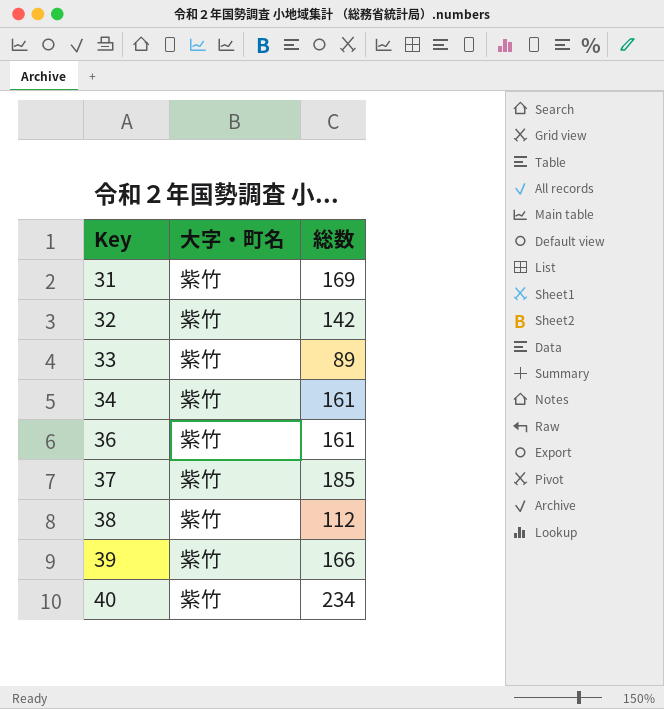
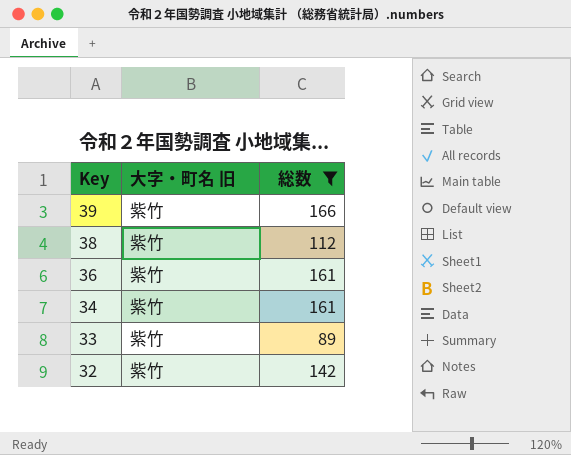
filter: none -> 総数 <= 166
row order: Key ascending -> Key descending
column name: 大字・町名 -> 大字・町名 旧

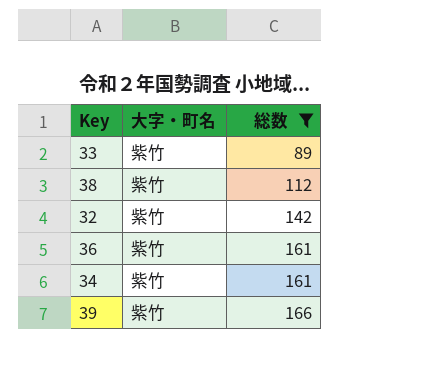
row order: Key descending -> 総数 ascending
column name: 大字・町名 旧 -> 大字・町名

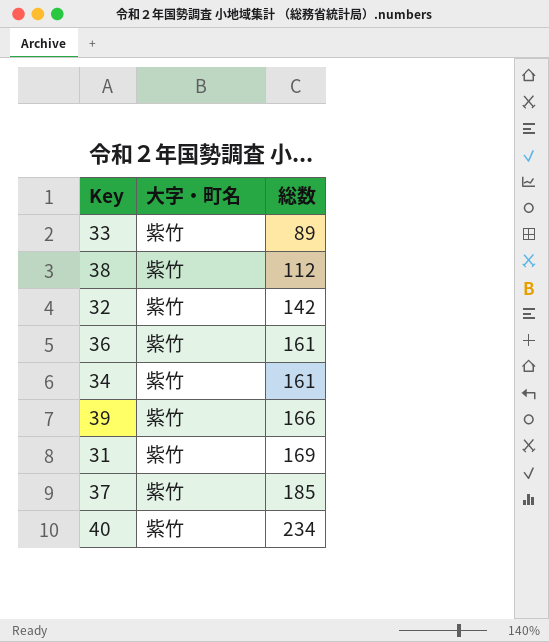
filter: 総数 <= 166 -> none

